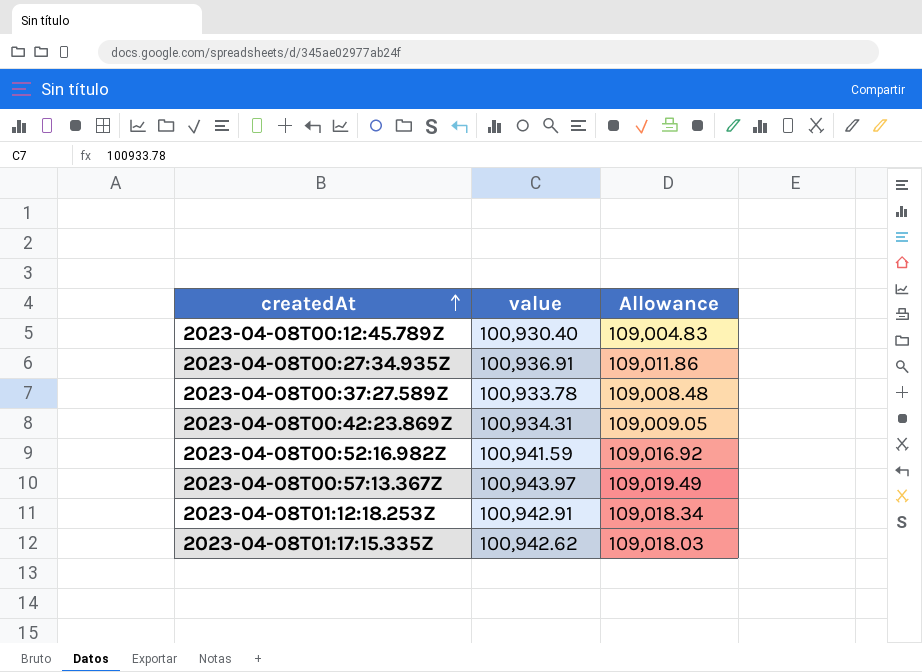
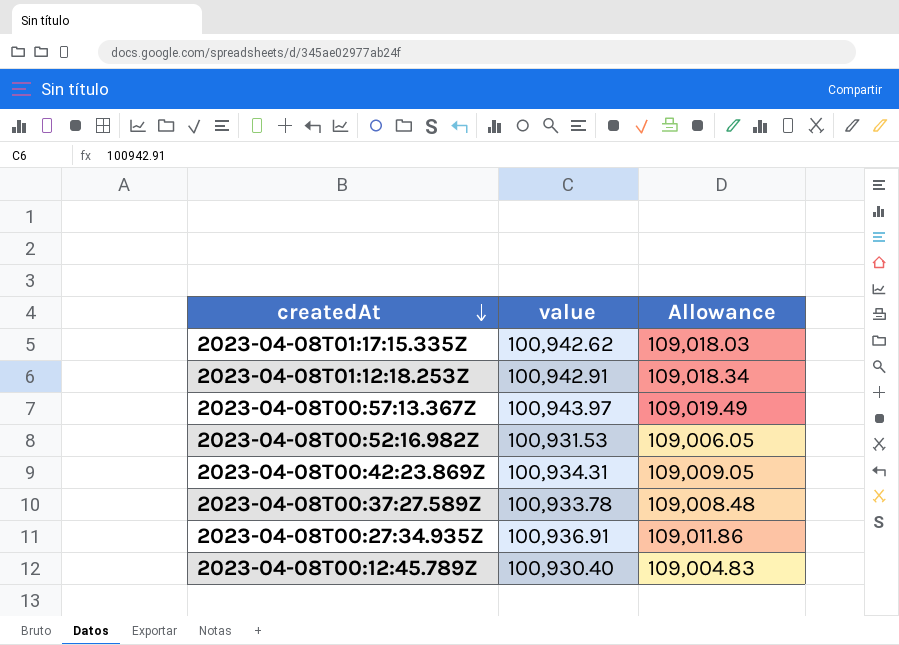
row order: createdAt ascending -> createdAt descending
2023-04-08T00:52:16.982Z | value: 100,941.59 -> 100,931.53
2023-04-08T00:52:16.982Z | Allowance: 109,016.92 -> 109,006.05

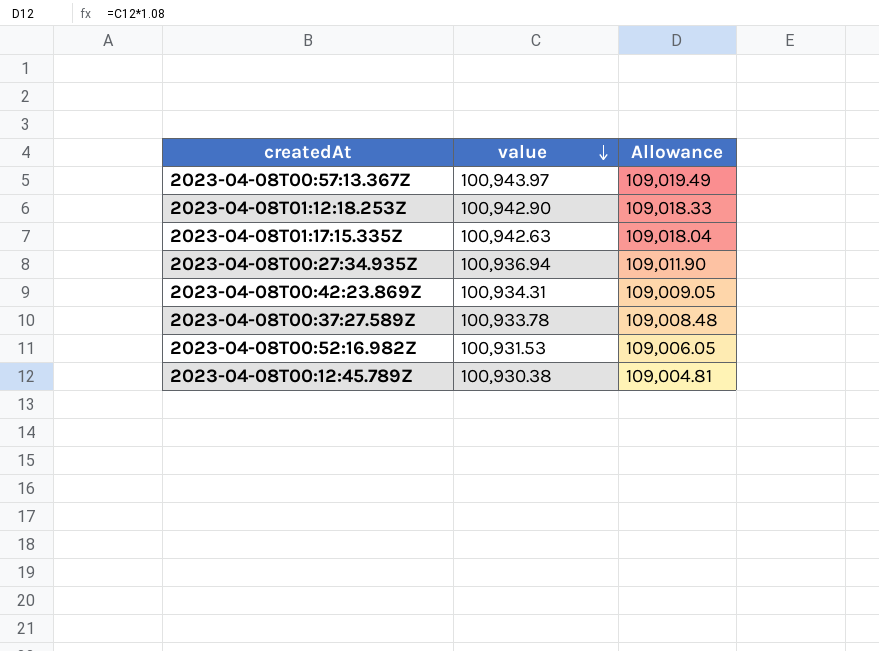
row order: createdAt descending -> value descending
2023-04-08T01:12:18.253Z | value: 100,942.91 -> 100,942.90
2023-04-08T01:12:18.253Z | Allowance: 109,018.34 -> 109,018.33
2023-04-08T01:17:15.335Z | value: 100,942.62 -> 100,942.63
2023-04-08T01:17:15.335Z | Allowance: 109,018.03 -> 109,018.04
2023-04-08T00:27:34.935Z | value: 100,936.91 -> 100,936.94
2023-04-08T00:27:34.935Z | Allowance: 109,011.86 -> 109,011.90
2023-04-08T00:12:45.789Z | value: 100,930.40 -> 100,930.38
2023-04-08T00:12:45.789Z | Allowance: 109,004.83 -> 109,004.81

